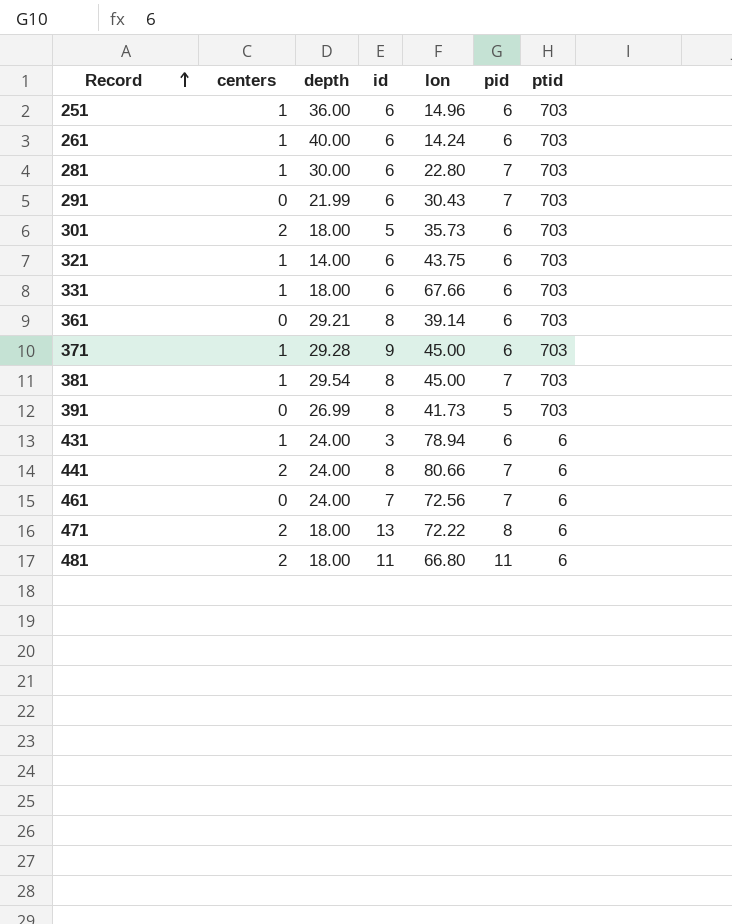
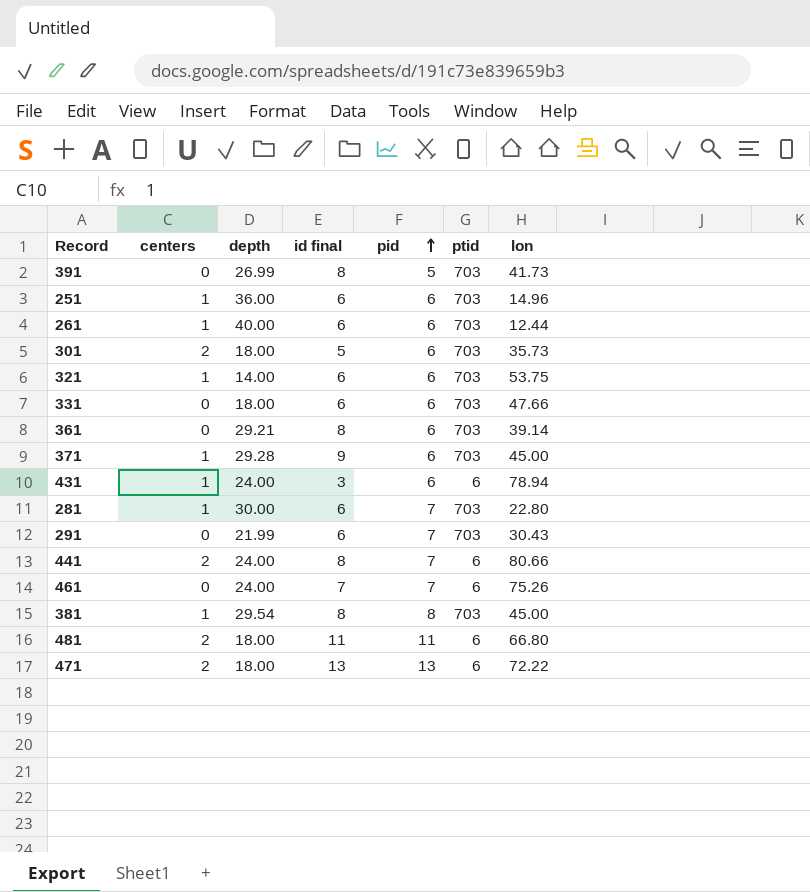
row order: Record ascending -> pid ascending
column name: id -> id final
column lon | position: 5 -> 7
261 | lon: 14.24 -> 12.44
321 | lon: 43.75 -> 53.75
331 | centers: 1 -> 0
331 | lon: 67.66 -> 47.66
461 | lon: 72.56 -> 75.26
381 | pid: 7 -> 8
471 | pid: 8 -> 13

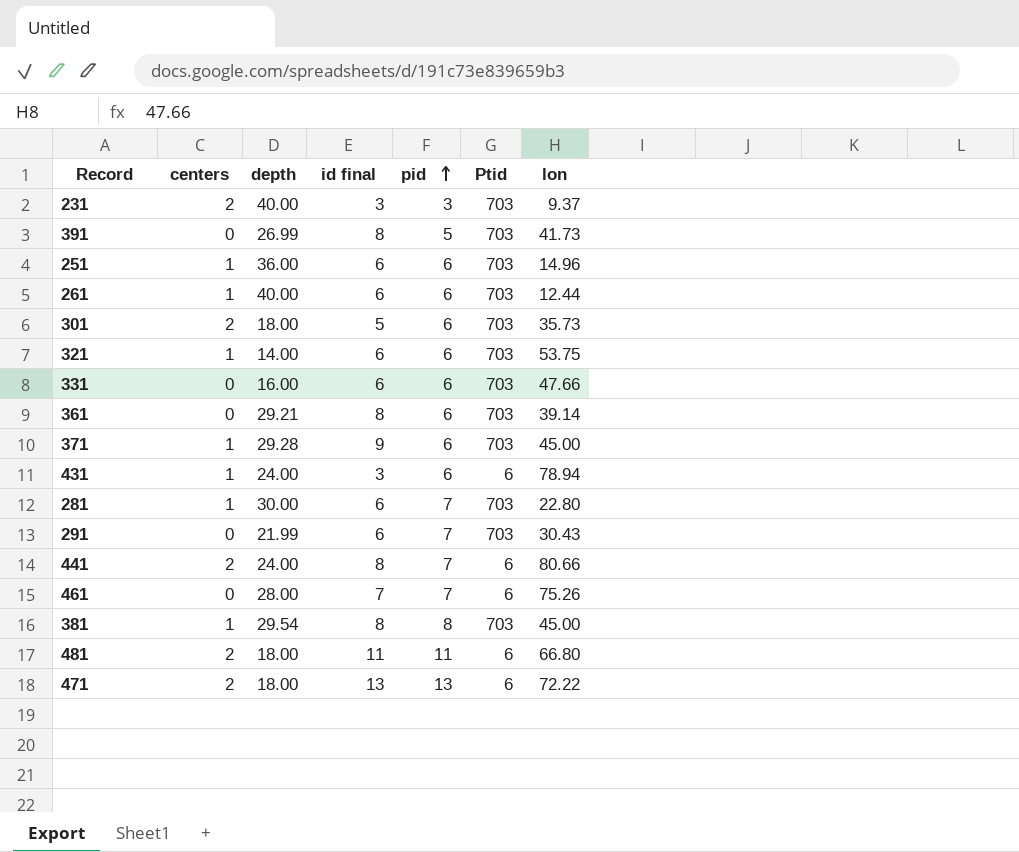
column name: ptid -> Ptid
row 231: none -> 2 | 40.00 | 3 | 3 | 703 | 9.37
331 | depth: 18.00 -> 16.00
461 | depth: 24.00 -> 28.00

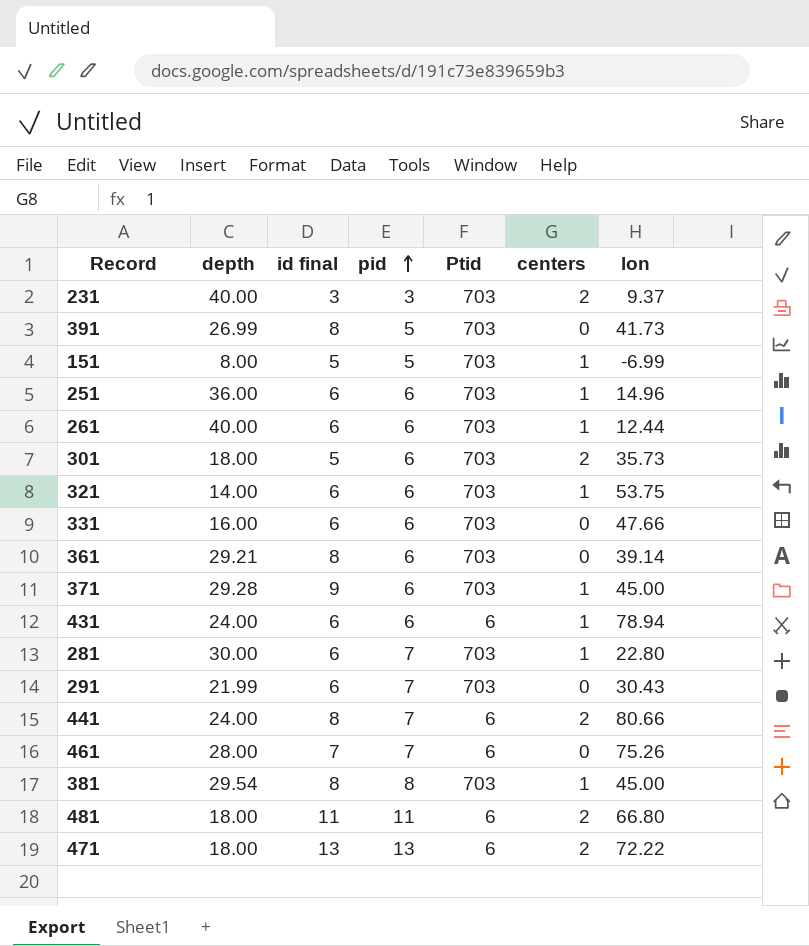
column centers | position: 2 -> 6
row 151: none -> 8.00 | 5 | 5 | 703 | 1 | -6.99
431 | id final: 3 -> 6

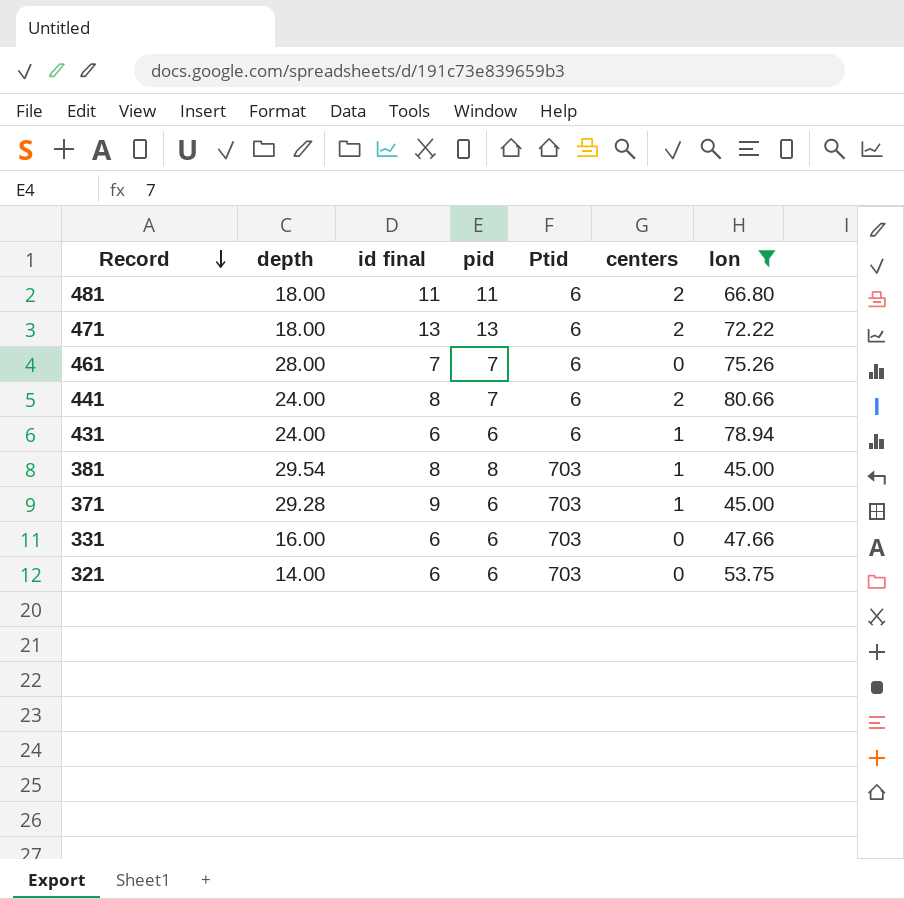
filter: none -> lon >= 45.00
row order: pid ascending -> Record descending
321 | centers: 1 -> 0

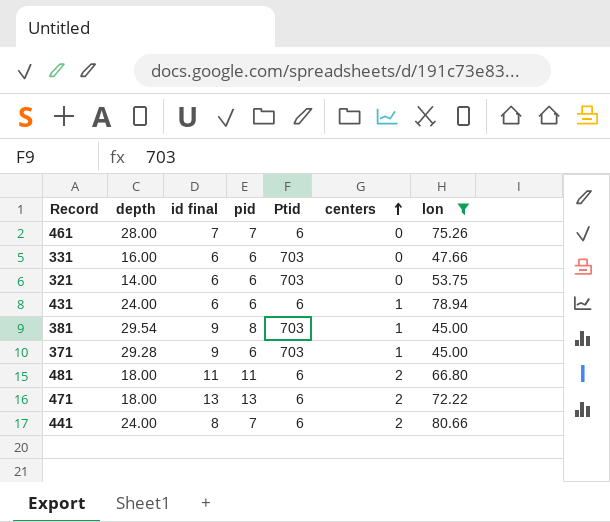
row order: Record descending -> centers ascending
381 | id final: 8 -> 9

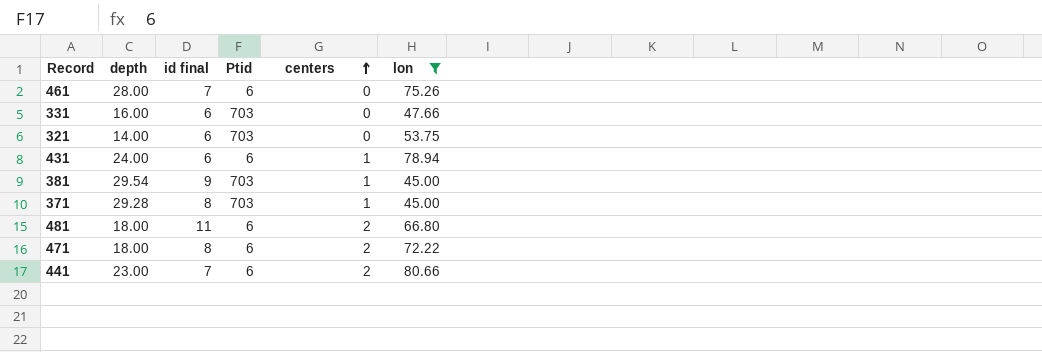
column pid | position: 4 -> none
371 | id final: 9 -> 8
471 | id final: 13 -> 8
441 | depth: 24.00 -> 23.00
441 | id final: 8 -> 7

